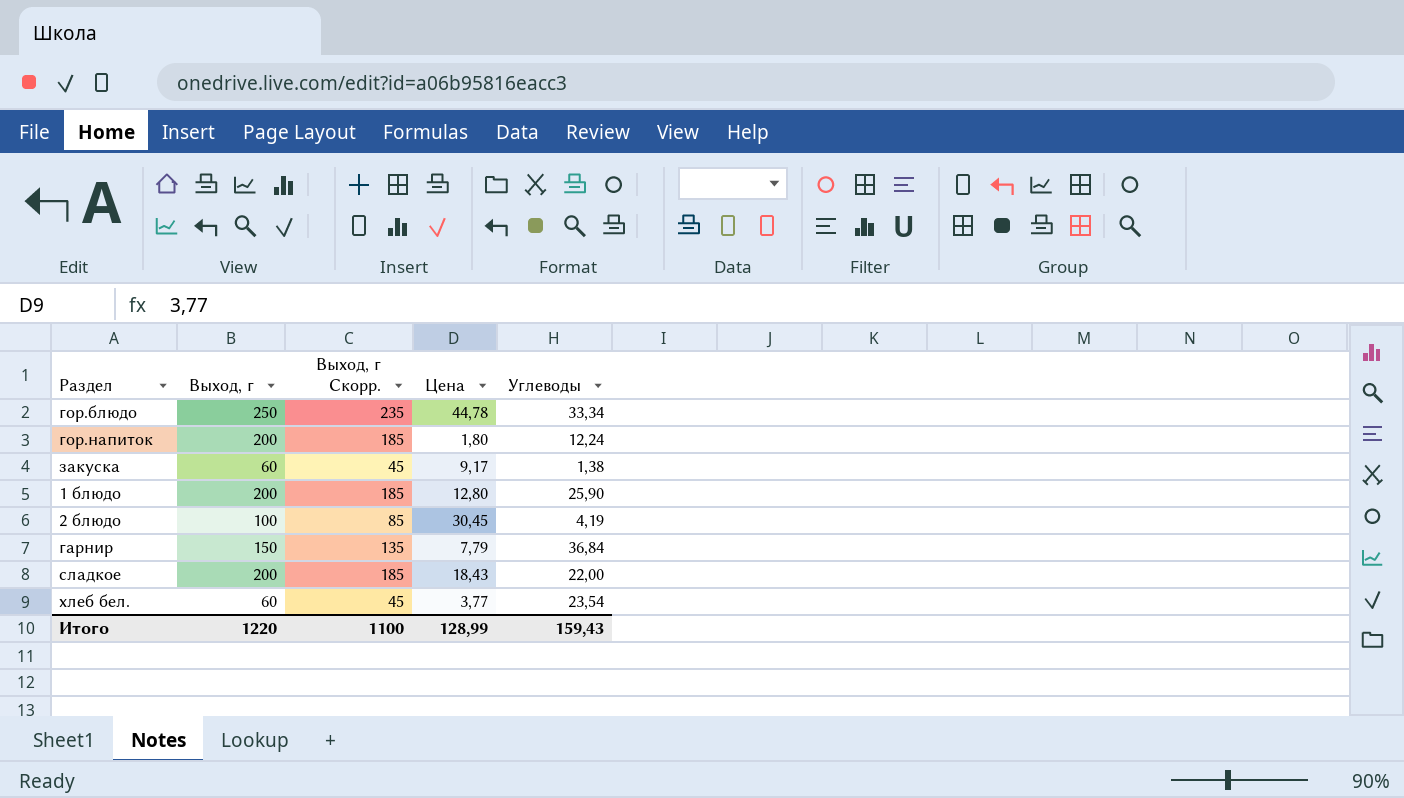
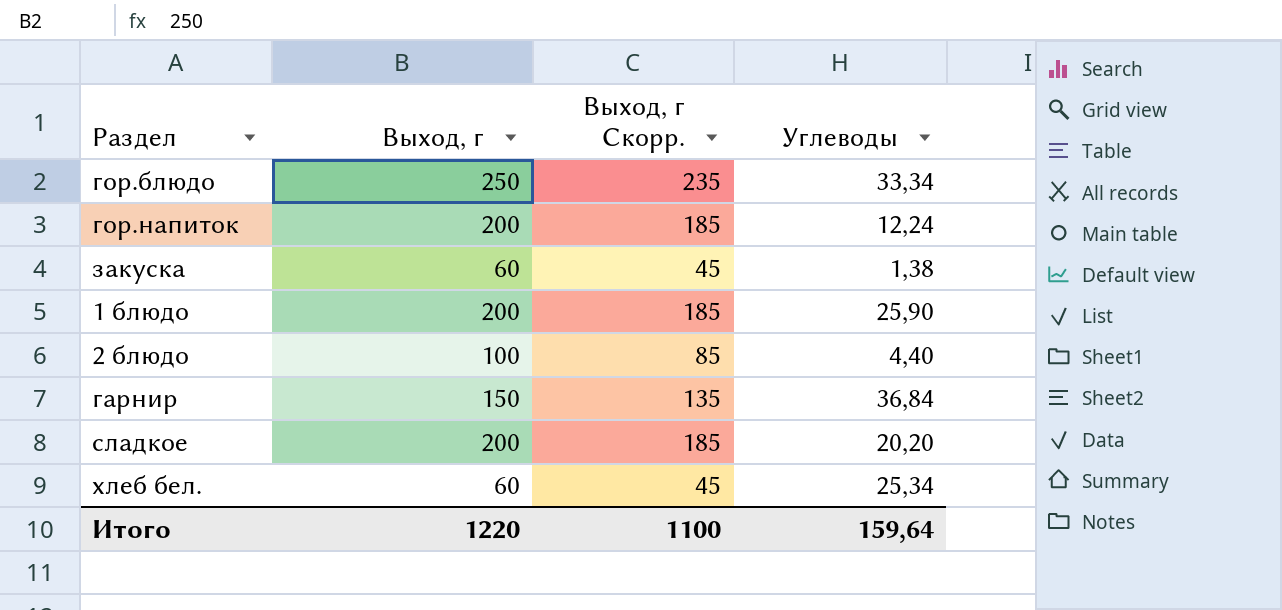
column Цена | position: 4 -> none
2 блюдо | Углеводы: 4,19 -> 4,40
сладкое | Углеводы: 22,00 -> 20,20
хлеб бел. | Углеводы: 23,54 -> 25,34
Итого | Углеводы: 159,43 -> 159,64

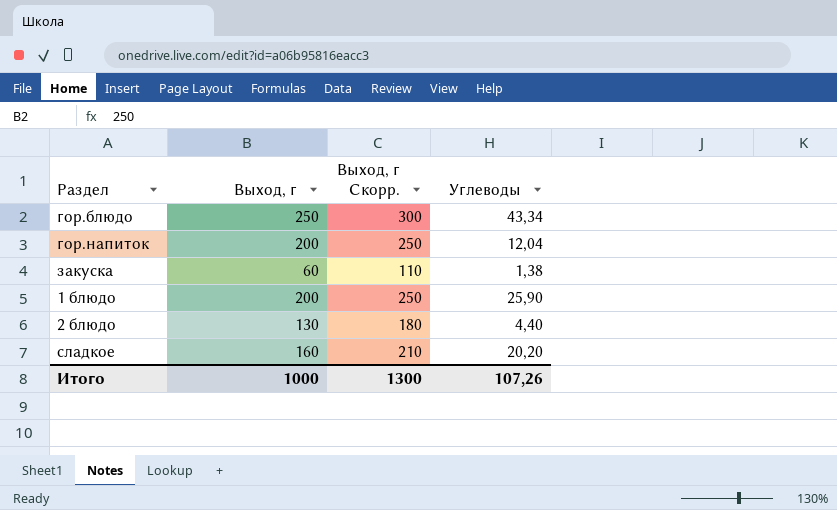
column Выход, г Скорр. | formula: [Выход, г] - 15 -> [Выход, г] + 50
row гарнир: 150 | 135 | 36,84 -> none
row хлеб бел.: 60 | 45 | 25,34 -> none
гор.блюдо | Углеводы: 33,34 -> 43,34
гор.напиток | Углеводы: 12,24 -> 12,04
2 блюдо | Выход, г: 100 -> 130
сладкое | Выход, г: 200 -> 160
Итого | Выход, г: 1220 -> 1000
Итого | Выход, г Скорр.: 1100 -> 1300
Итого | Углеводы: 159,64 -> 107,26

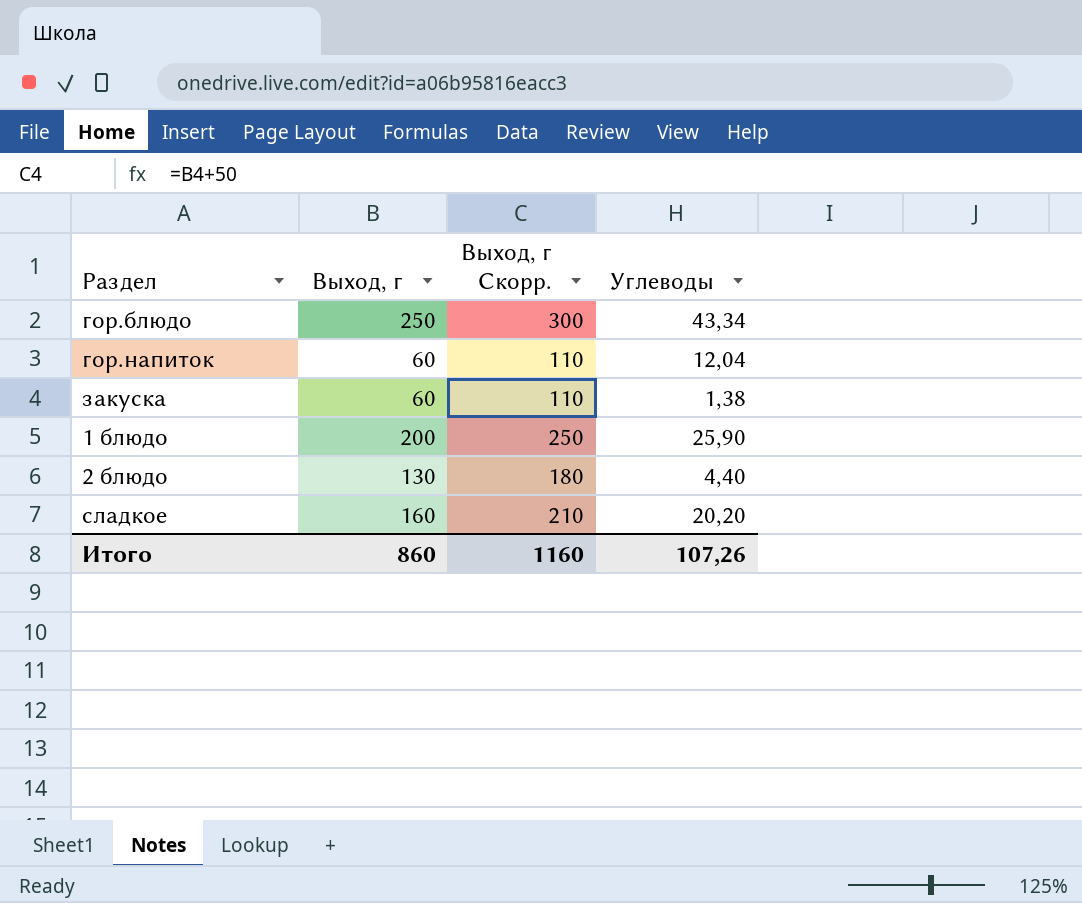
гор.напиток | Выход, г: 200 -> 60
гор.напиток | Выход, г Скорр.: 250 -> 110
Итого | Выход, г: 1000 -> 860
Итого | Выход, г Скорр.: 1300 -> 1160

